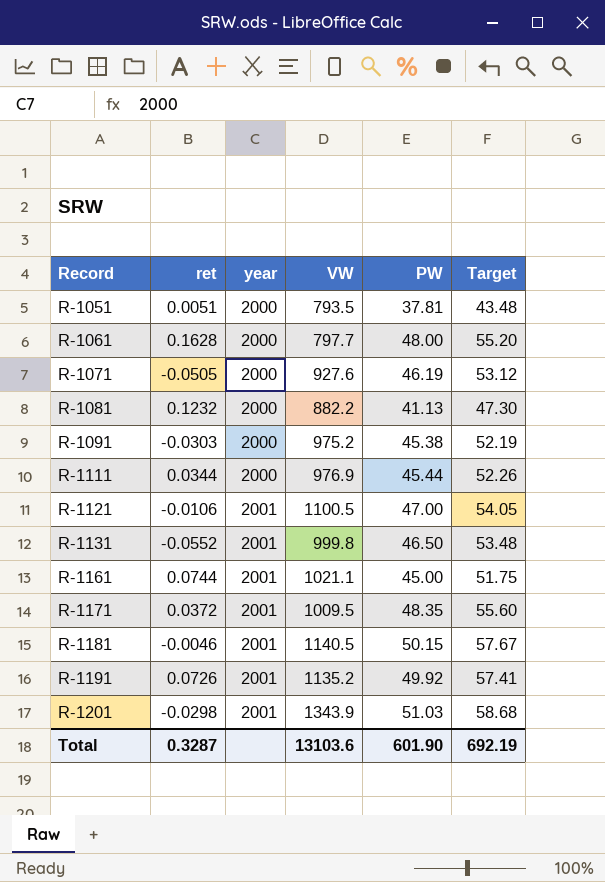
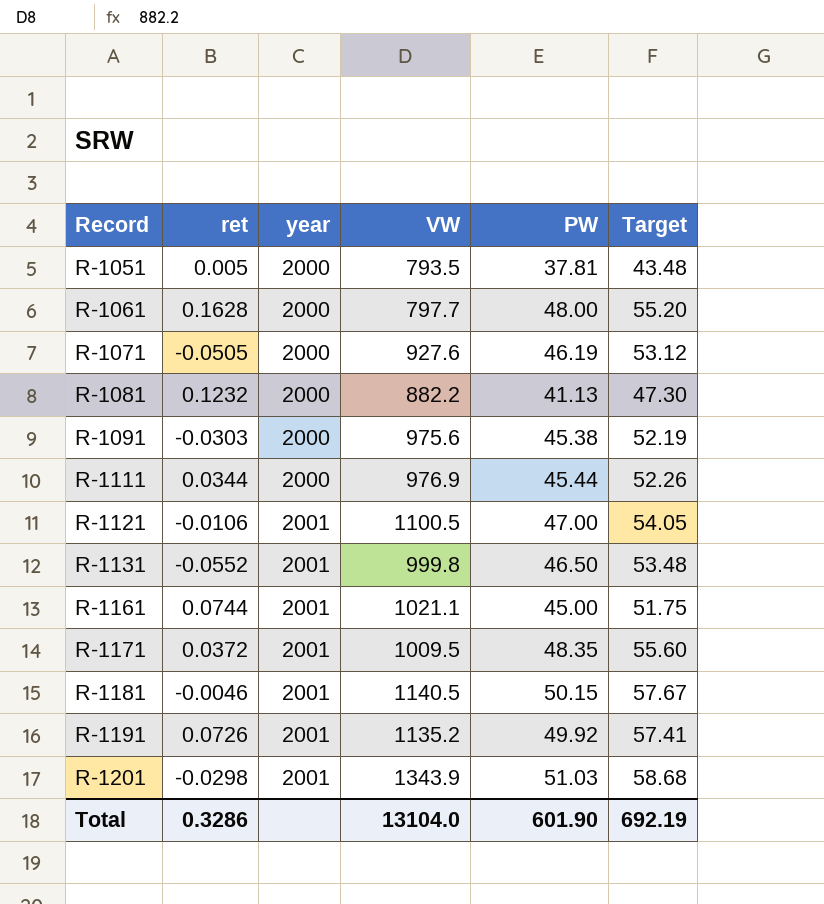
R-1051 | ret: 0.0051 -> 0.005
R-1091 | VW: 975.2 -> 975.6
Total | ret: 0.3287 -> 0.3286
Total | VW: 13103.6 -> 13104.0

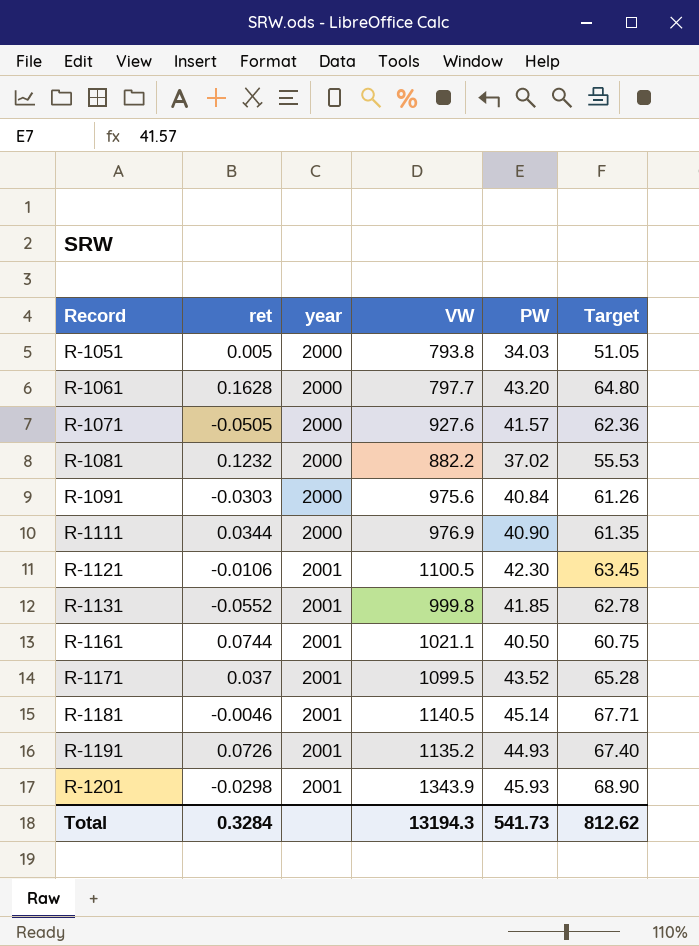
column Target | formula: [PW] * 1.15 -> [PW] * 1.5
R-1051 | VW: 793.5 -> 793.8
R-1051 | PW: 37.81 -> 34.03
R-1061 | PW: 48.00 -> 43.20
R-1071 | PW: 46.19 -> 41.57
R-1081 | PW: 41.13 -> 37.02
R-1091 | PW: 45.38 -> 40.84
R-1111 | PW: 45.44 -> 40.90
R-1121 | PW: 47.00 -> 42.30
R-1131 | PW: 46.50 -> 41.85
R-1161 | PW: 45.00 -> 40.50
R-1171 | ret: 0.0372 -> 0.037
R-1171 | VW: 1009.5 -> 1099.5
R-1171 | PW: 48.35 -> 43.52
R-1181 | PW: 50.15 -> 45.14
R-1191 | PW: 49.92 -> 44.93
R-1201 | PW: 51.03 -> 45.93
Total | ret: 0.3286 -> 0.3284
Total | VW: 13104.0 -> 13194.3
Total | PW: 601.90 -> 541.73
Total | Target: 692.19 -> 812.62

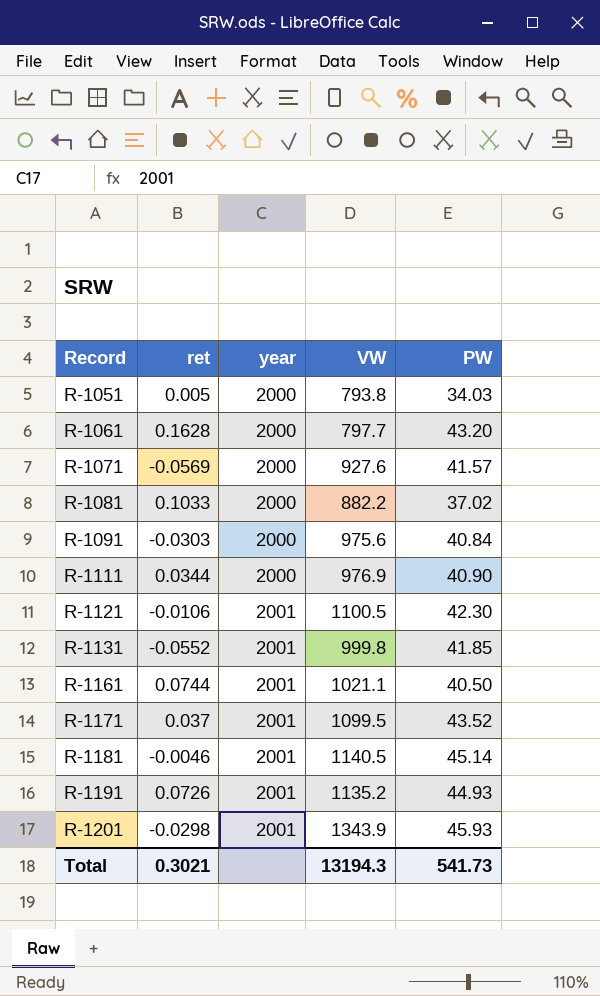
column Target | formula: [PW] * 1.5 -> none
R-1071 | ret: -0.0505 -> -0.0569
R-1081 | ret: 0.1232 -> 0.1033
Total | ret: 0.3284 -> 0.3021

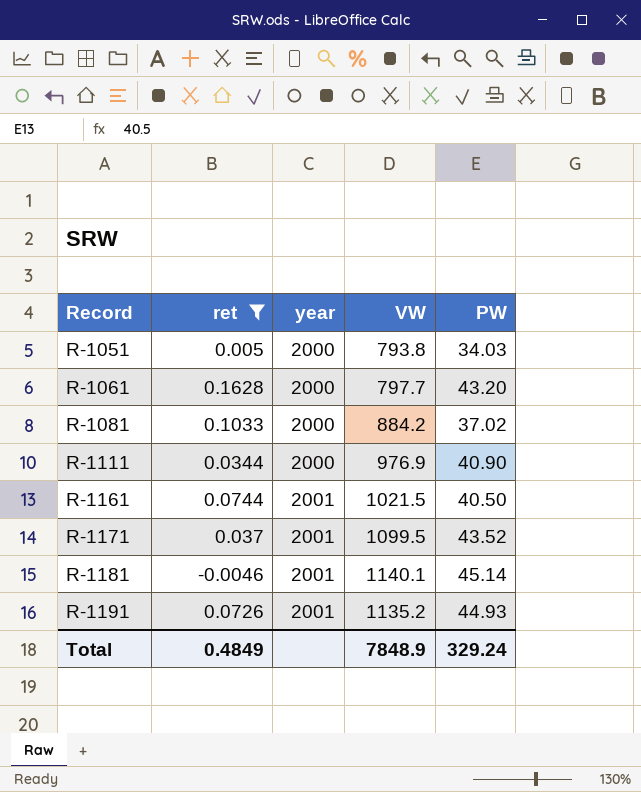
filter: none -> ret >= -0.0046
R-1081 | VW: 882.2 -> 884.2
R-1161 | VW: 1021.1 -> 1021.5
R-1181 | VW: 1140.5 -> 1140.1
Total | ret: 0.3021 -> 0.4849
Total | VW: 13194.3 -> 7848.9
Total | PW: 541.73 -> 329.24

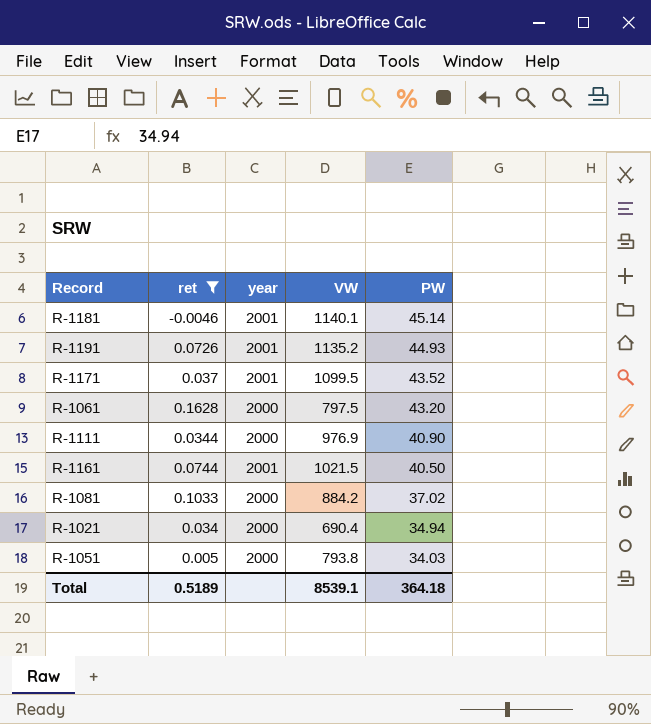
row order: Record ascending -> PW descending
R-1061 | VW: 797.7 -> 797.5
row R-1021: none -> 0.034 | 2000 | 690.4 | 34.94
Total | ret: 0.4849 -> 0.5189
Total | VW: 7848.9 -> 8539.1
Total | PW: 329.24 -> 364.18

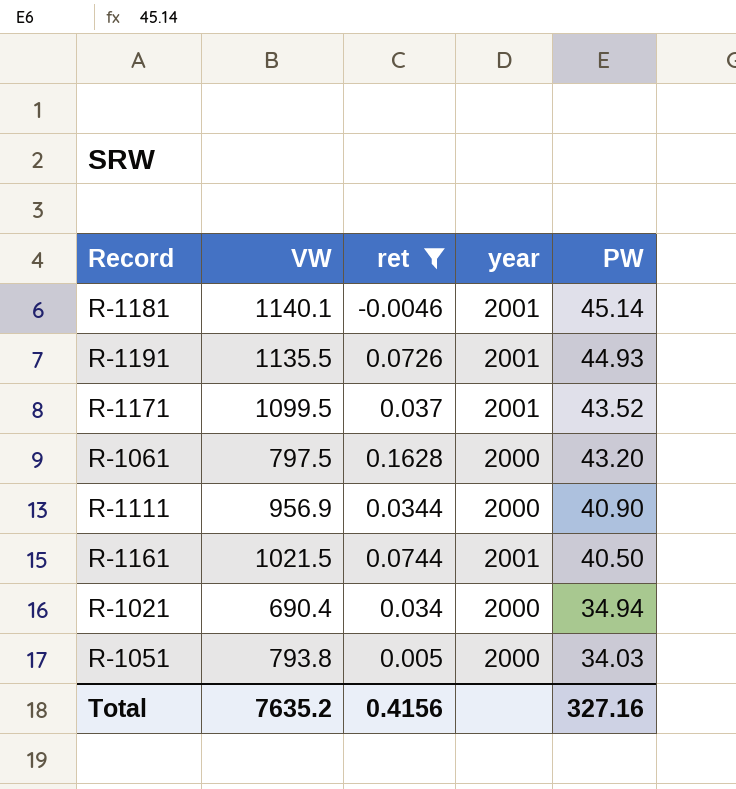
column VW | position: 4 -> 2
row R-1081: 0.1033 | 2000 | 884.2 | 37.02 -> none
R-1191 | VW: 1135.2 -> 1135.5
R-1111 | VW: 976.9 -> 956.9
Total | VW: 8539.1 -> 7635.2
Total | ret: 0.5189 -> 0.4156
Total | PW: 364.18 -> 327.16

